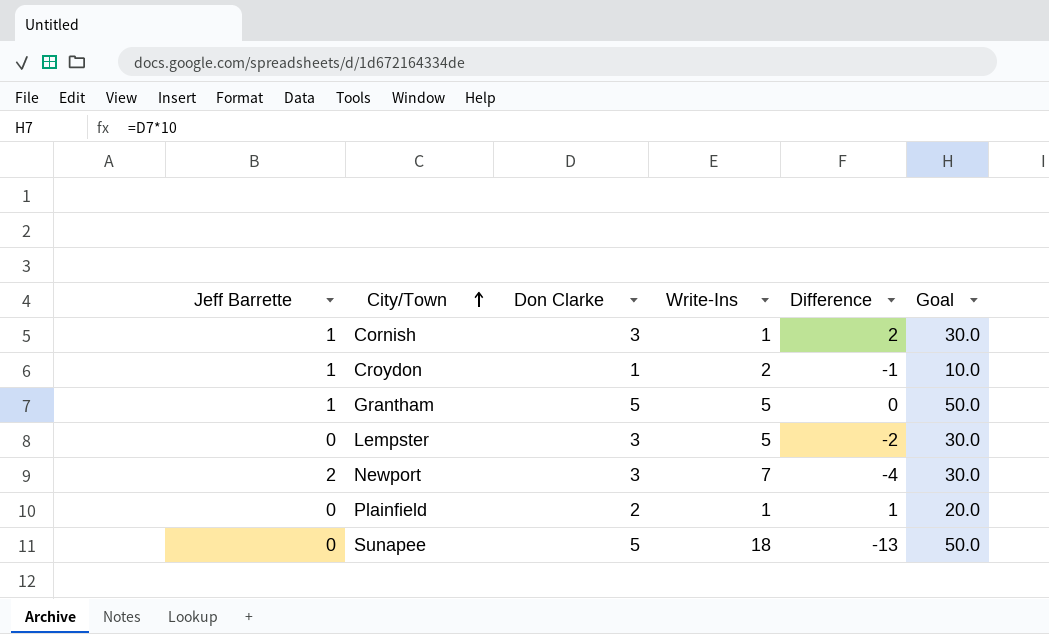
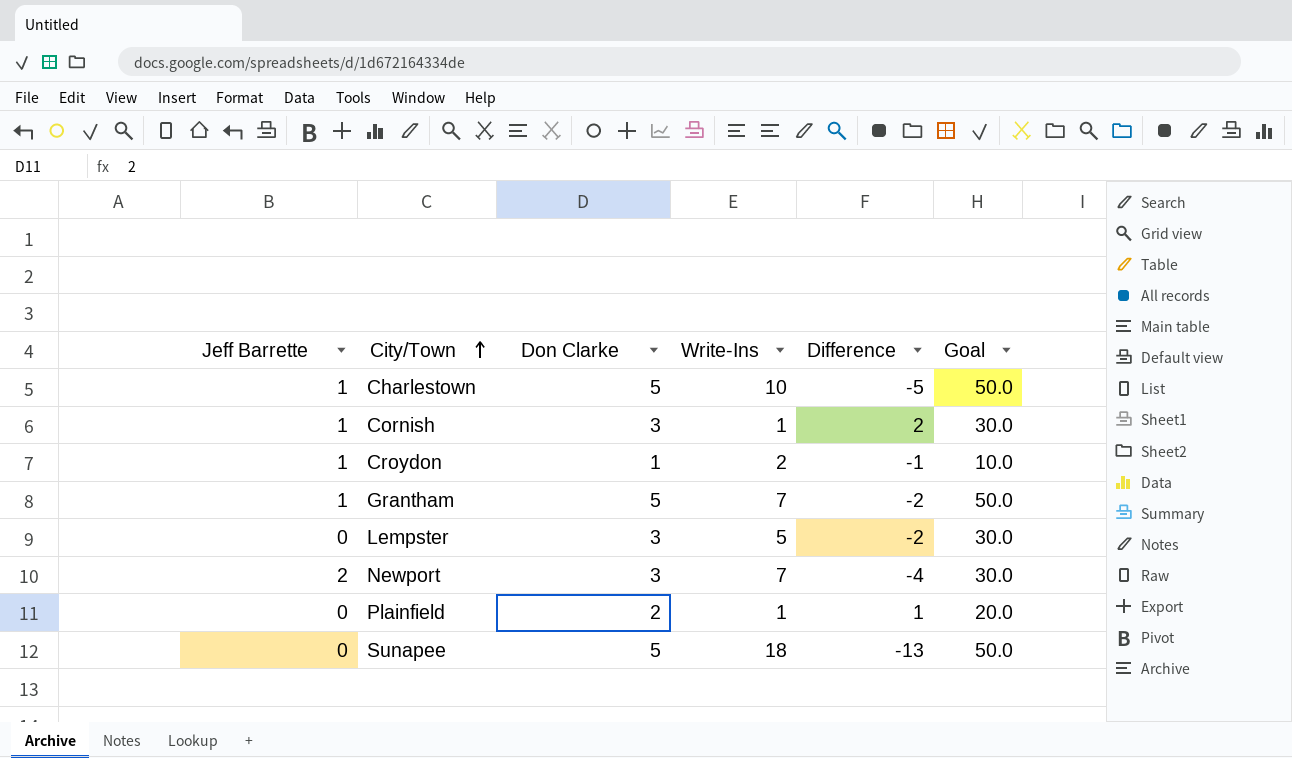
row Charlestown: none -> 1 | 5 | 10 | -5 | 50.0
Grantham | Write-Ins: 5 -> 7
Grantham | Difference: 0 -> -2

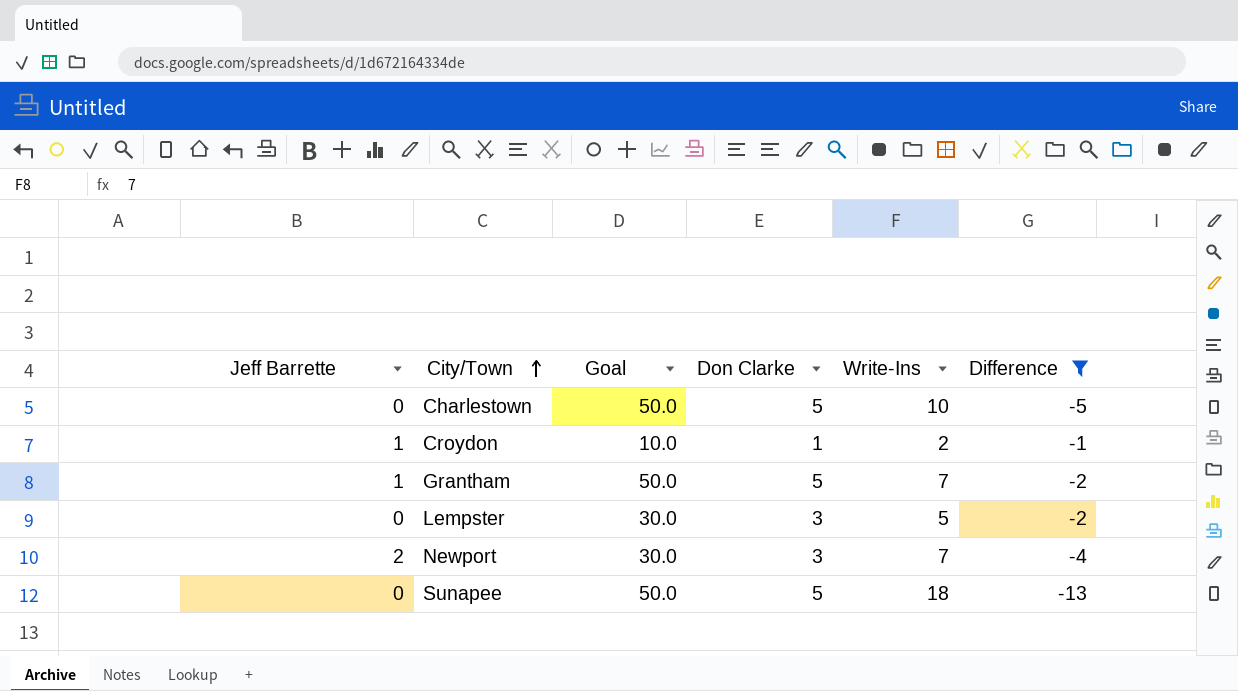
filter: none -> Difference <= -1
column Goal | position: 6 -> 3
Charlestown | Jeff Barrette: 1 -> 0

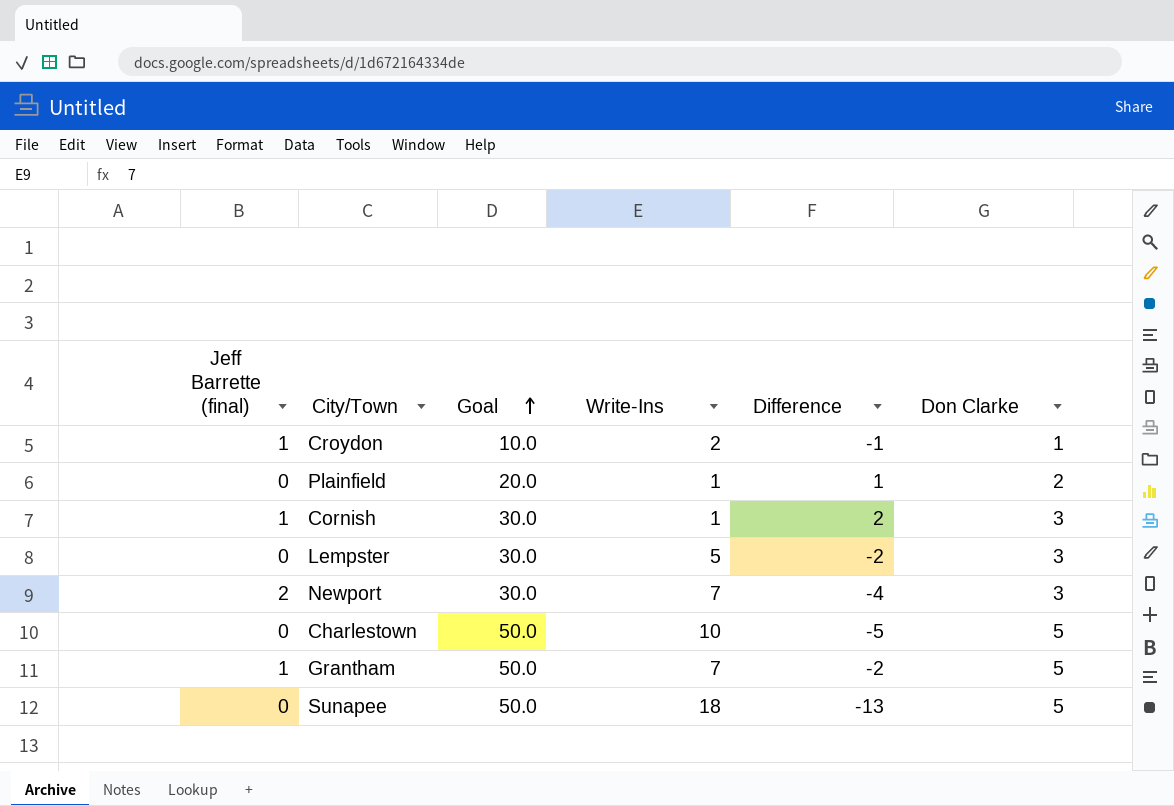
filter: Difference <= -1 -> none
row order: City/Town ascending -> Goal ascending
column name: Jeff Barrette -> Jeff Barrette (final)
column Don Clarke | position: 4 -> 6

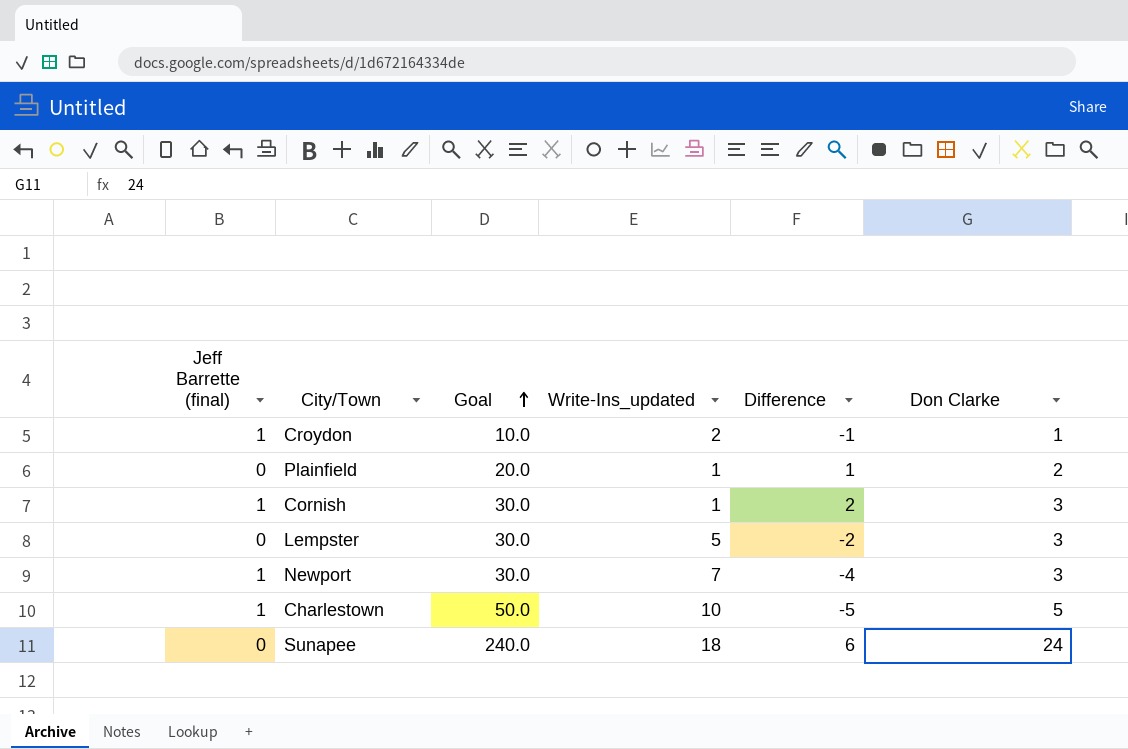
column name: Write-Ins -> Write-Ins_updated
row Grantham: 1 | 50.0 | 7 | -2 | 5 -> none
Newport | Jeff Barrette (final): 2 -> 1
Charlestown | Jeff Barrette (final): 0 -> 1
Sunapee | Goal: 50.0 -> 240.0
Sunapee | Difference: -13 -> 6
Sunapee | Don Clarke: 5 -> 24

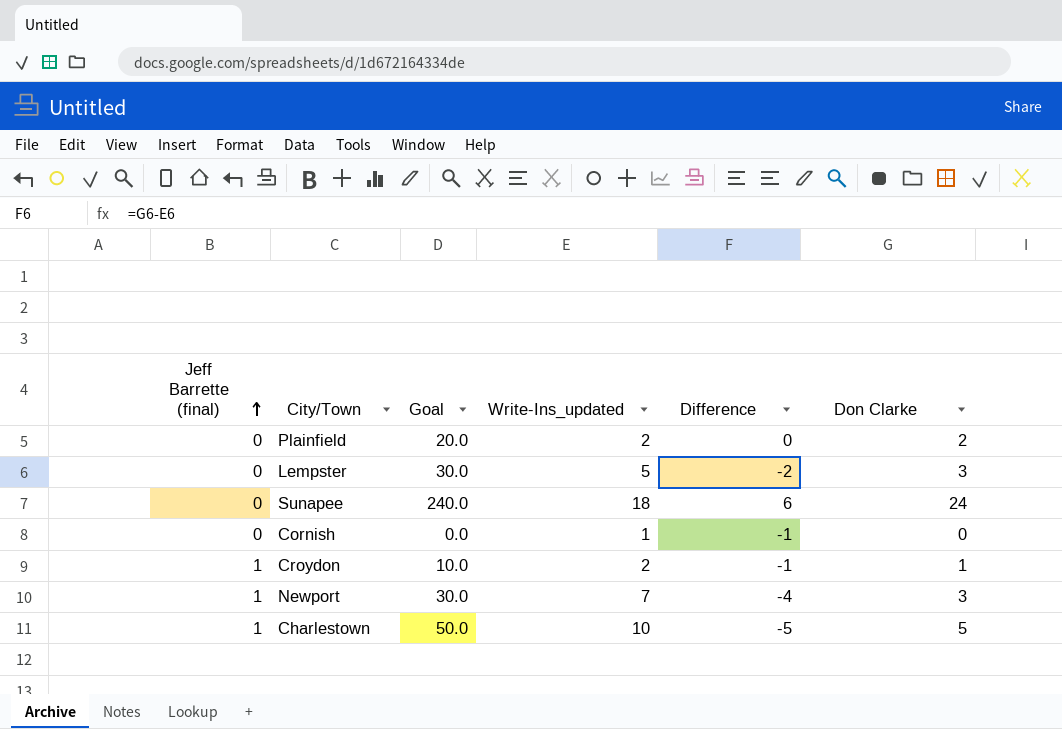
row order: Goal ascending -> Jeff Barrette (final) ascending
Plainfield | Write-Ins_updated: 1 -> 2
Plainfield | Difference: 1 -> 0
Cornish | Jeff Barrette (final): 1 -> 0
Cornish | Goal: 30.0 -> 0.0
Cornish | Difference: 2 -> -1
Cornish | Don Clarke: 3 -> 0

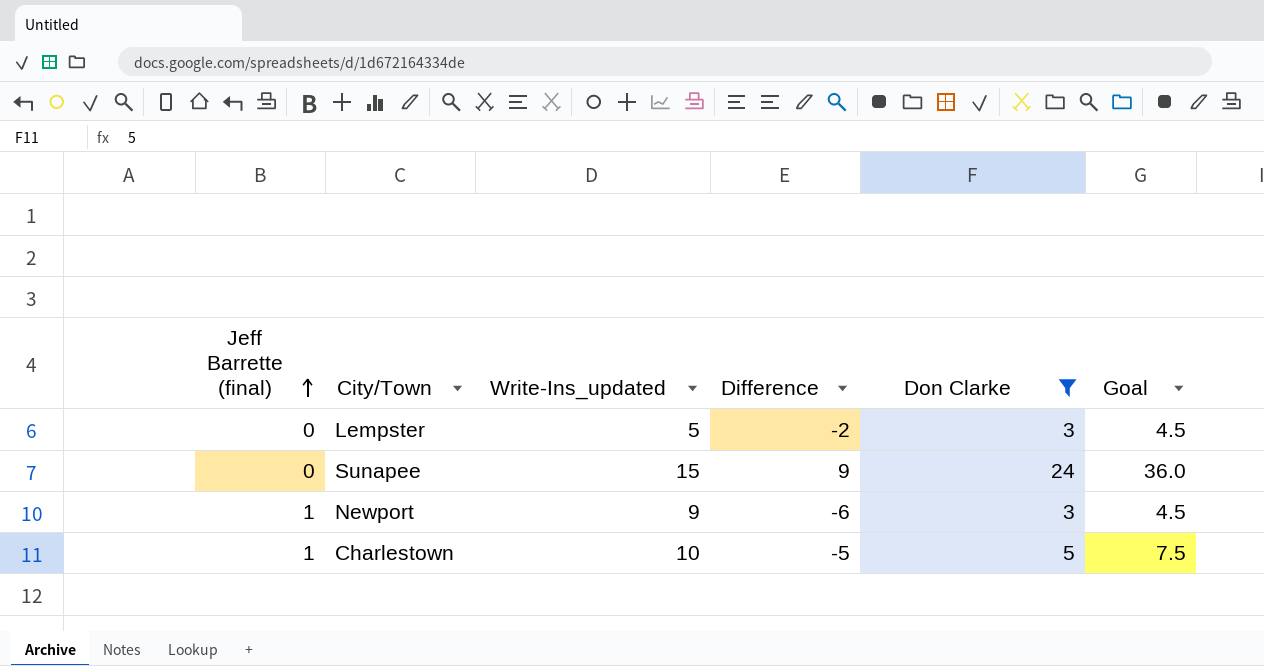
filter: none -> Don Clarke >= 3
column Goal | formula: [Don Clarke] * 10 -> [Don Clarke] * 1.5
column Goal | position: 3 -> 6
Sunapee | Write-Ins_updated: 18 -> 15
Sunapee | Difference: 6 -> 9
Newport | Write-Ins_updated: 7 -> 9
Newport | Difference: -4 -> -6

